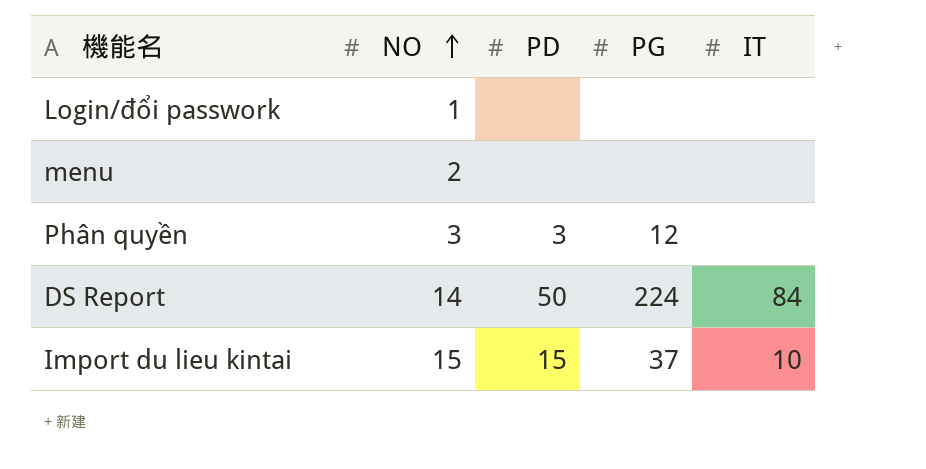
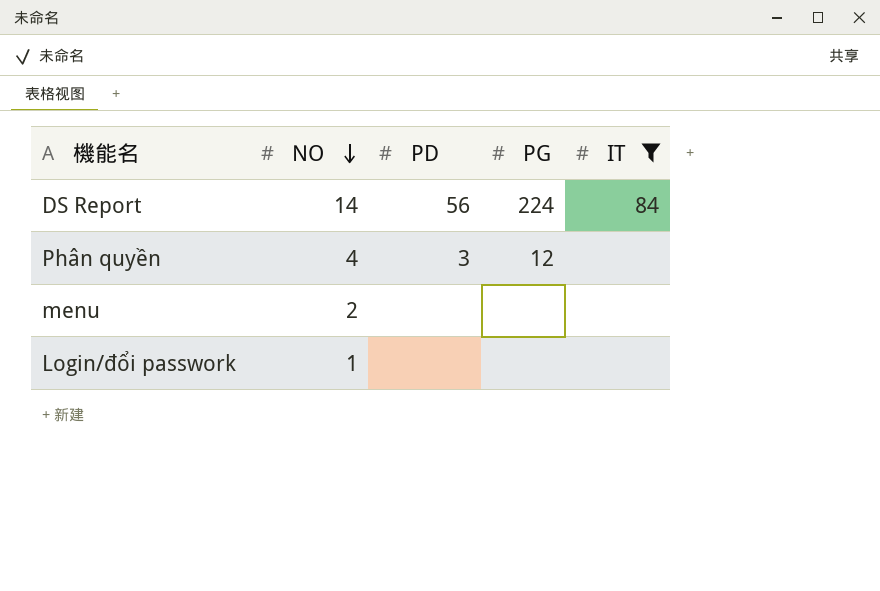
filter: none -> IT != 10
row order: NO ascending -> NO descending
DS Report | PD: 50 -> 56
Phân quyền | NO: 3 -> 4

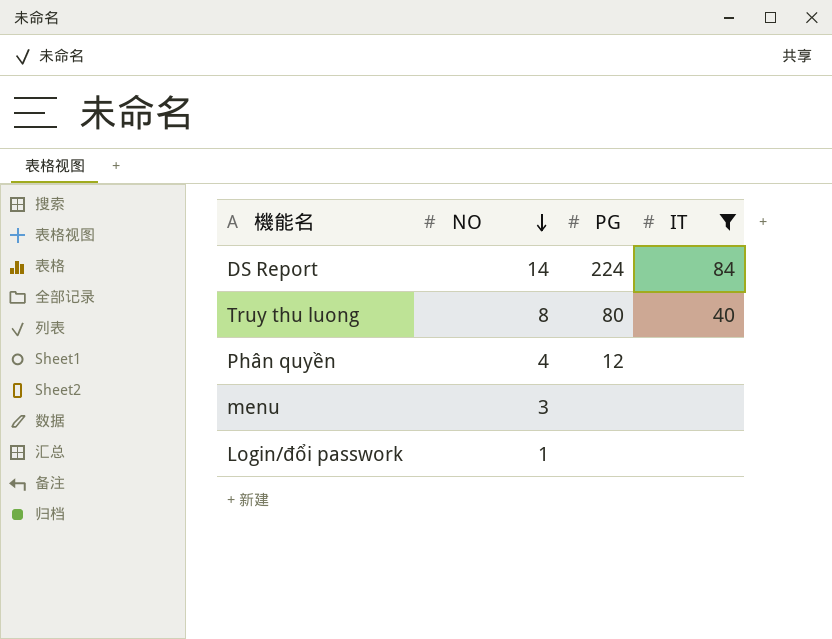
column PD | position: 3 -> none
row Truy thu luong: none -> 8 | 80 | 40
menu | NO: 2 -> 3

